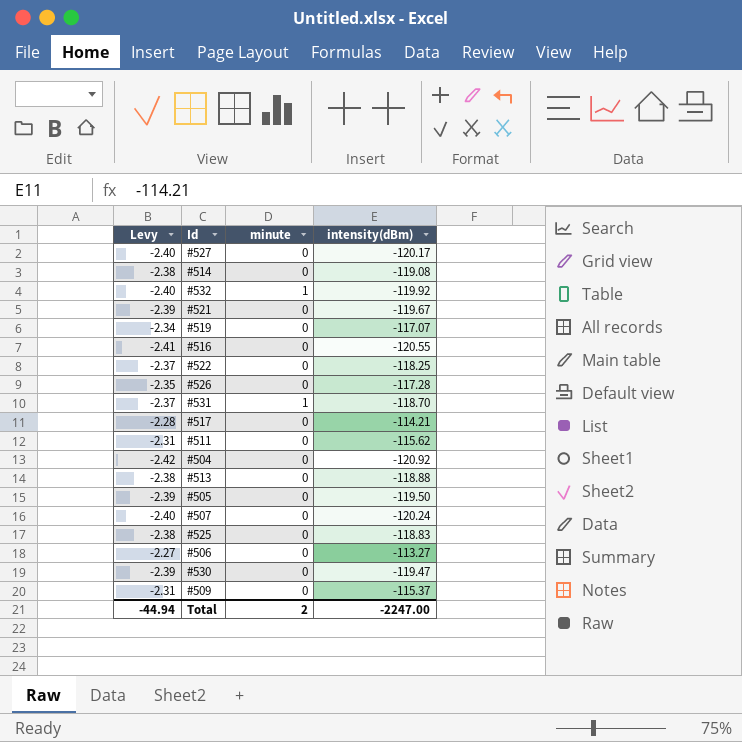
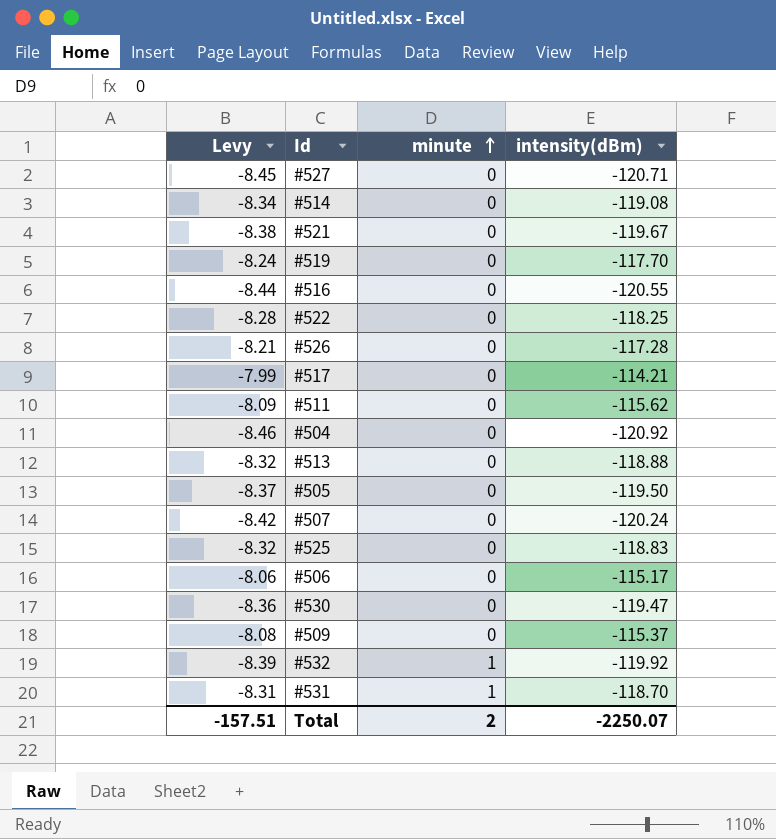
row order: none -> minute ascending
column Levy | formula: [intensity(dBm)] * 0.02 -> [intensity(dBm)] * 0.07
#527 | intensity(dBm): -120.17 -> -120.71
#519 | intensity(dBm): -117.07 -> -117.70
#506 | intensity(dBm): -113.27 -> -115.17
Total | Levy: -44.94 -> -157.51
Total | intensity(dBm): -2247.00 -> -2250.07

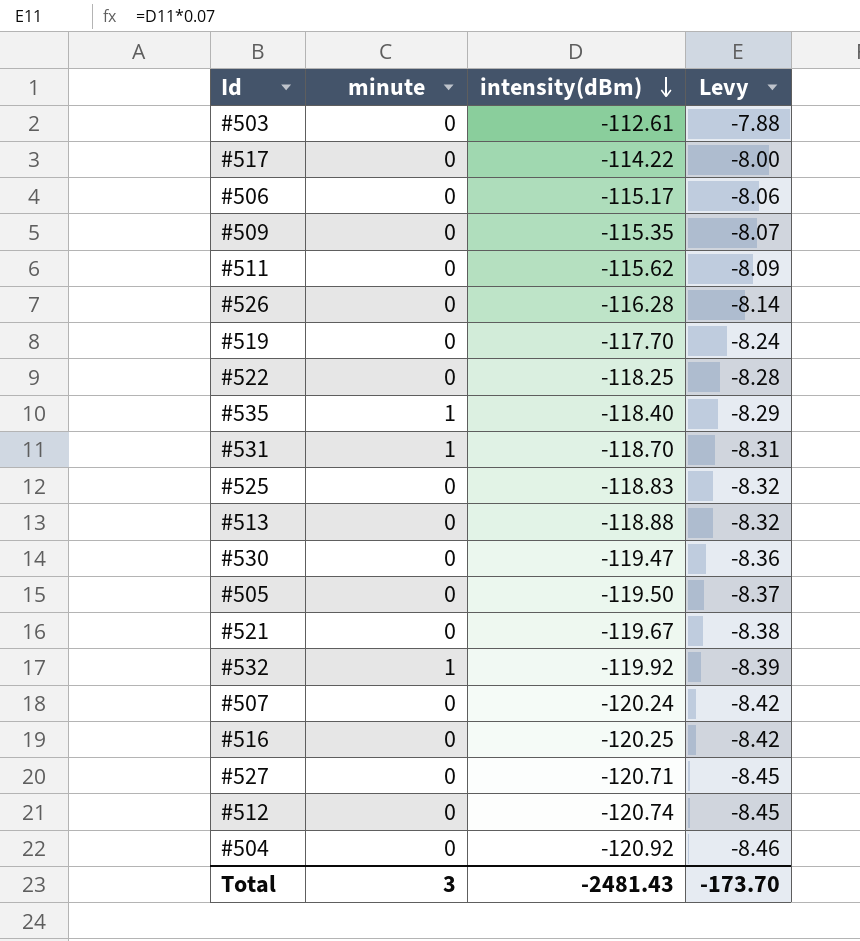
row order: minute ascending -> intensity(dBm) descending
column Levy | position: 1 -> 4
row #514: -8.34 | 0 | -119.08 -> none
row #503: none -> 0 | -112.61 | -7.88
#517 | intensity(dBm): -114.21 -> -114.22
#517 | Levy: -7.99 -> -8.00
#509 | intensity(dBm): -115.37 -> -115.35
#509 | Levy: -8.08 -> -8.07
#526 | intensity(dBm): -117.28 -> -116.28
#526 | Levy: -8.21 -> -8.14
row #535: none -> 1 | -118.40 | -8.29
#516 | intensity(dBm): -120.55 -> -120.25
#516 | Levy: -8.44 -> -8.42
row #512: none -> 0 | -120.74 | -8.45
Total | minute: 2 -> 3
Total | intensity(dBm): -2250.07 -> -2481.43
Total | Levy: -157.51 -> -173.70

